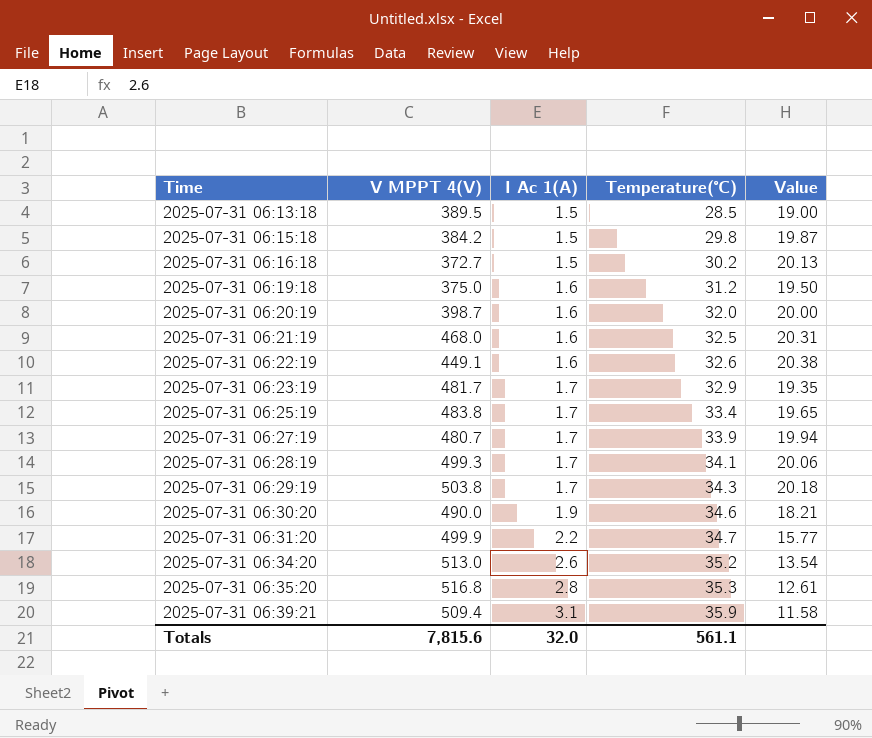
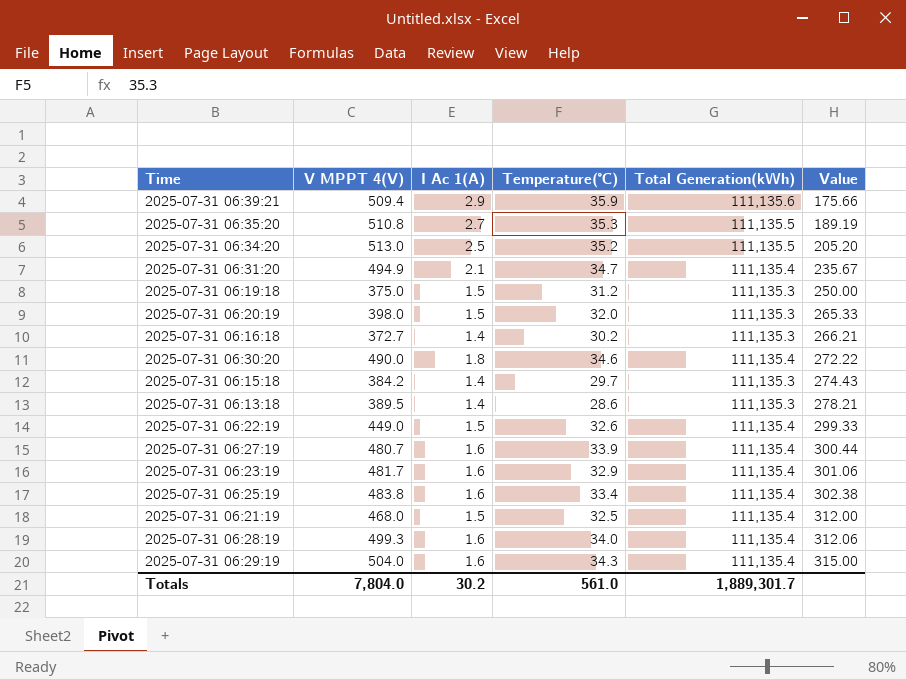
row order: Time ascending -> Value ascending
column Total Generation(kWh) | position: none -> 5
column Value | formula: [Temperature(℃)] / [I Ac 1(A)] -> [V MPPT 4(V)] / [I Ac 1(A)]
2025-07-31 06:39:21 | I Ac 1(A): 3.1 -> 2.9
2025-07-31 06:35:20 | V MPPT 4(V): 516.8 -> 510.8
2025-07-31 06:35:20 | I Ac 1(A): 2.8 -> 2.7
2025-07-31 06:34:20 | I Ac 1(A): 2.6 -> 2.5
2025-07-31 06:31:20 | V MPPT 4(V): 499.9 -> 494.9
2025-07-31 06:31:20 | I Ac 1(A): 2.2 -> 2.1
2025-07-31 06:19:18 | I Ac 1(A): 1.6 -> 1.5
2025-07-31 06:20:19 | V MPPT 4(V): 398.7 -> 398.0
2025-07-31 06:20:19 | I Ac 1(A): 1.6 -> 1.5
2025-07-31 06:16:18 | I Ac 1(A): 1.5 -> 1.4
2025-07-31 06:30:20 | I Ac 1(A): 1.9 -> 1.8
2025-07-31 06:15:18 | I Ac 1(A): 1.5 -> 1.4
2025-07-31 06:15:18 | Temperature(℃): 29.8 -> 29.7
2025-07-31 06:13:18 | I Ac 1(A): 1.5 -> 1.4
2025-07-31 06:13:18 | Temperature(℃): 28.5 -> 28.6
2025-07-31 06:22:19 | V MPPT 4(V): 449.1 -> 449.0
2025-07-31 06:22:19 | I Ac 1(A): 1.6 -> 1.5
2025-07-31 06:27:19 | I Ac 1(A): 1.7 -> 1.6
2025-07-31 06:23:19 | I Ac 1(A): 1.7 -> 1.6
2025-07-31 06:25:19 | I Ac 1(A): 1.7 -> 1.6
2025-07-31 06:21:19 | I Ac 1(A): 1.6 -> 1.5
2025-07-31 06:28:19 | I Ac 1(A): 1.7 -> 1.6
2025-07-31 06:28:19 | Temperature(℃): 34.1 -> 34.0
2025-07-31 06:29:19 | V MPPT 4(V): 503.8 -> 504.0
2025-07-31 06:29:19 | I Ac 1(A): 1.7 -> 1.6
Totals | V MPPT 4(V): 7,815.6 -> 7,804.0
Totals | I Ac 1(A): 32.0 -> 30.2
Totals | Temperature(℃): 561.1 -> 561.0

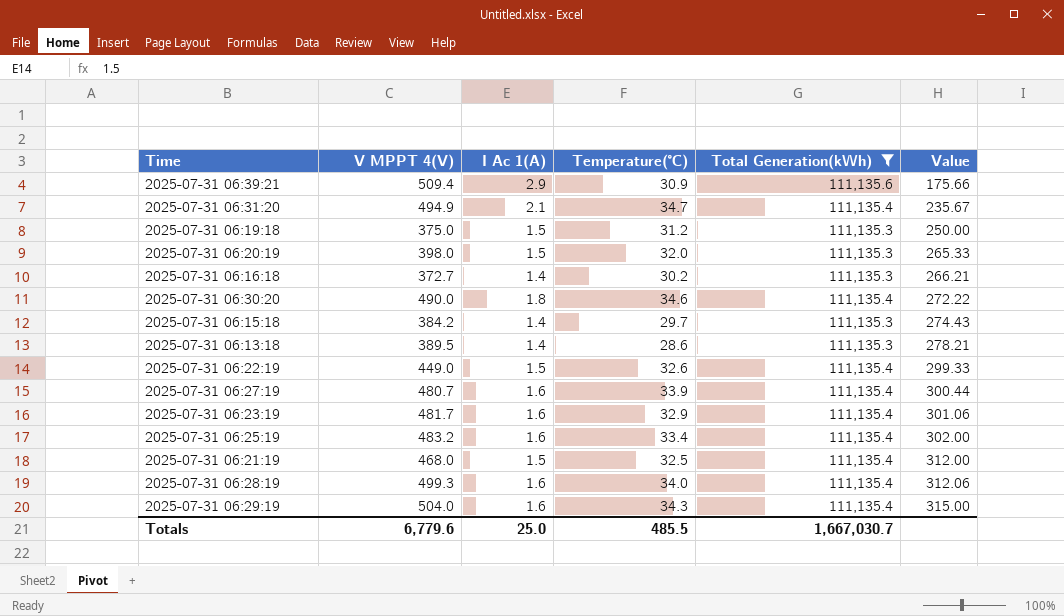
filter: none -> Total Generation(kWh) != 111,135.5
2025-07-31 06:39:21 | Temperature(℃): 35.9 -> 30.9
2025-07-31 06:25:19 | V MPPT 4(V): 483.8 -> 483.2
2025-07-31 06:25:19 | Value: 302.38 -> 302.00
Totals | V MPPT 4(V): 7,804.0 -> 6,779.6
Totals | I Ac 1(A): 30.2 -> 25.0
Totals | Temperature(℃): 561.0 -> 485.5
Totals | Total Generation(kWh): 1,889,301.7 -> 1,667,030.7

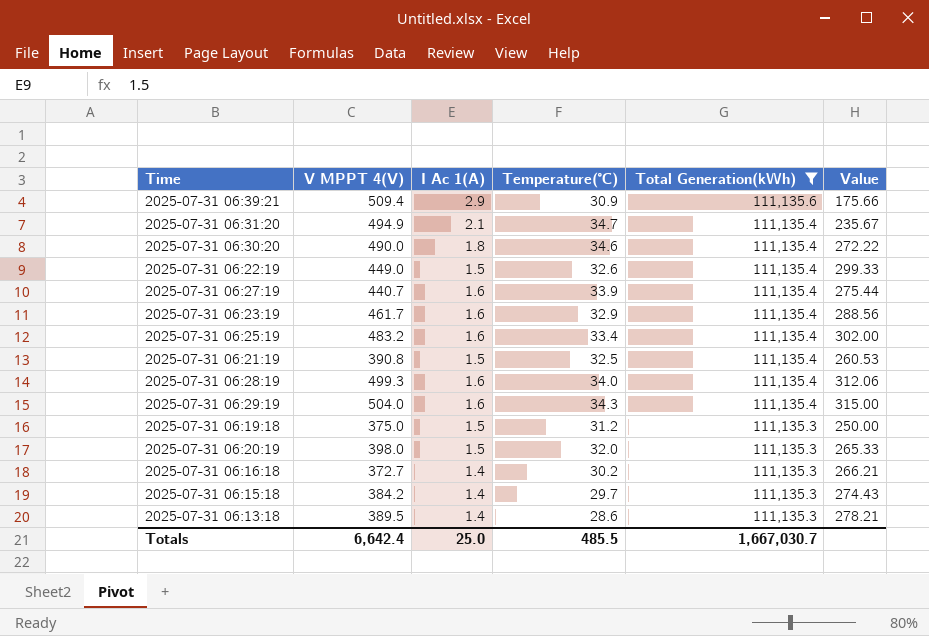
row order: Value ascending -> Total Generation(kWh) descending
2025-07-31 06:27:19 | V MPPT 4(V): 480.7 -> 440.7
2025-07-31 06:27:19 | Value: 300.44 -> 275.44
2025-07-31 06:23:19 | V MPPT 4(V): 481.7 -> 461.7
2025-07-31 06:23:19 | Value: 301.06 -> 288.56
2025-07-31 06:21:19 | V MPPT 4(V): 468.0 -> 390.8
2025-07-31 06:21:19 | Value: 312.00 -> 260.53
Totals | V MPPT 4(V): 6,779.6 -> 6,642.4

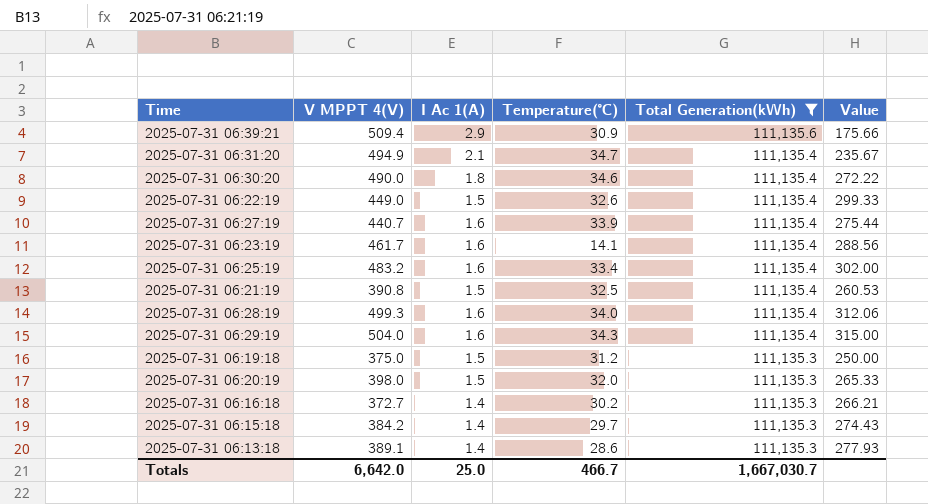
2025-07-31 06:23:19 | Temperature(℃): 32.9 -> 14.1
2025-07-31 06:13:18 | V MPPT 4(V): 389.5 -> 389.1
2025-07-31 06:13:18 | Value: 278.21 -> 277.93
Totals | V MPPT 4(V): 6,642.4 -> 6,642.0
Totals | Temperature(℃): 485.5 -> 466.7

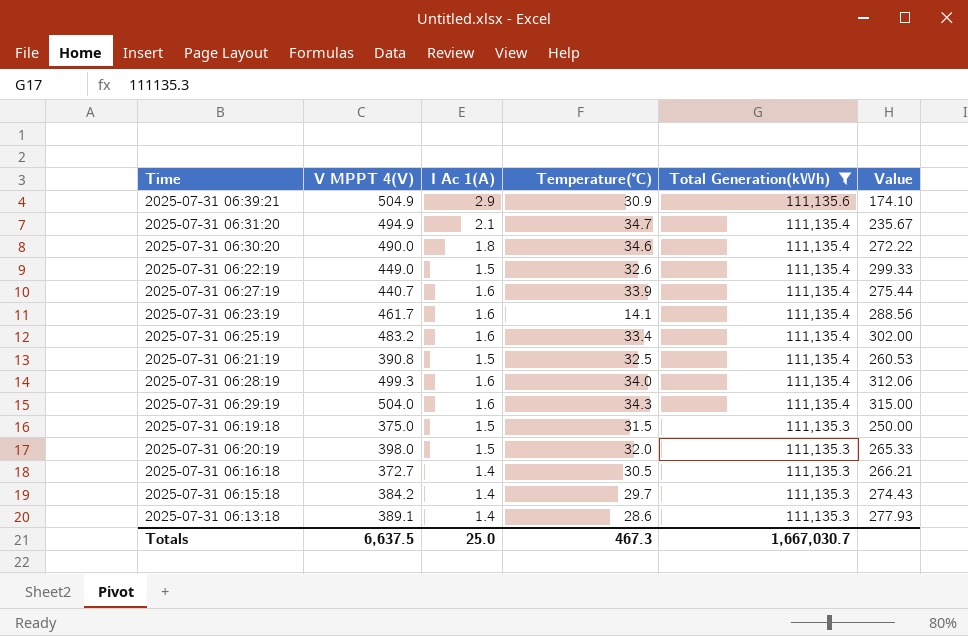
2025-07-31 06:39:21 | V MPPT 4(V): 509.4 -> 504.9
2025-07-31 06:39:21 | Value: 175.66 -> 174.10
2025-07-31 06:19:18 | Temperature(℃): 31.2 -> 31.5
2025-07-31 06:16:18 | Temperature(℃): 30.2 -> 30.5
Totals | V MPPT 4(V): 6,642.0 -> 6,637.5
Totals | Temperature(℃): 466.7 -> 467.3

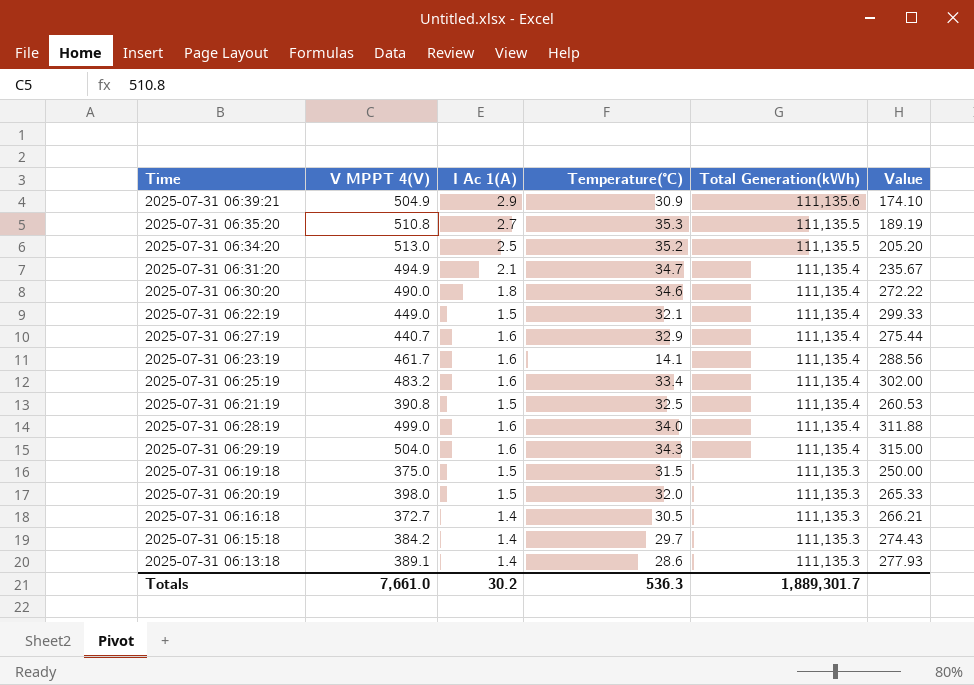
filter: Total Generation(kWh) != 111,135.5 -> none
2025-07-31 06:22:19 | Temperature(℃): 32.6 -> 32.1
2025-07-31 06:27:19 | Temperature(℃): 33.9 -> 32.9
2025-07-31 06:28:19 | V MPPT 4(V): 499.3 -> 499.0
2025-07-31 06:28:19 | Value: 312.06 -> 311.88
Totals | V MPPT 4(V): 6,637.5 -> 7,661.0
Totals | I Ac 1(A): 25.0 -> 30.2
Totals | Temperature(℃): 467.3 -> 536.3
Totals | Total Generation(kWh): 1,667,030.7 -> 1,889,301.7

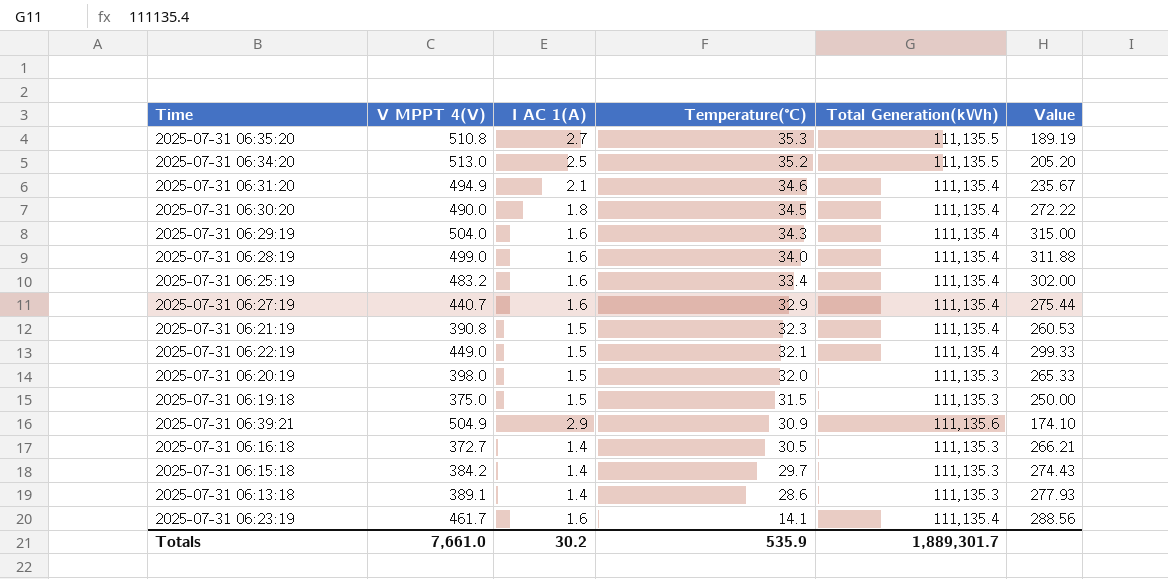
row order: Total Generation(kWh) descending -> Temperature(℃) descending
column name: I Ac 1(A) -> I AC 1(A)
2025-07-31 06:31:20 | Temperature(℃): 34.7 -> 34.6
2025-07-31 06:30:20 | Temperature(℃): 34.6 -> 34.5
2025-07-31 06:21:19 | Temperature(℃): 32.5 -> 32.3
Totals | Temperature(℃): 536.3 -> 535.9

